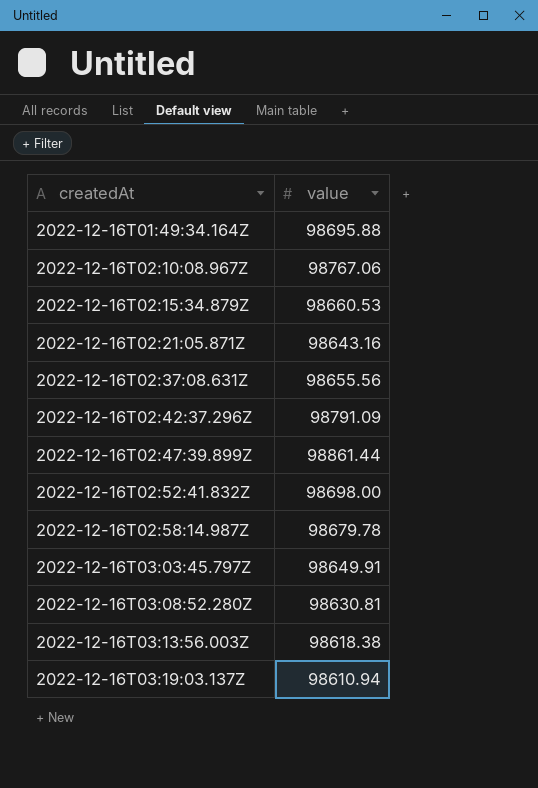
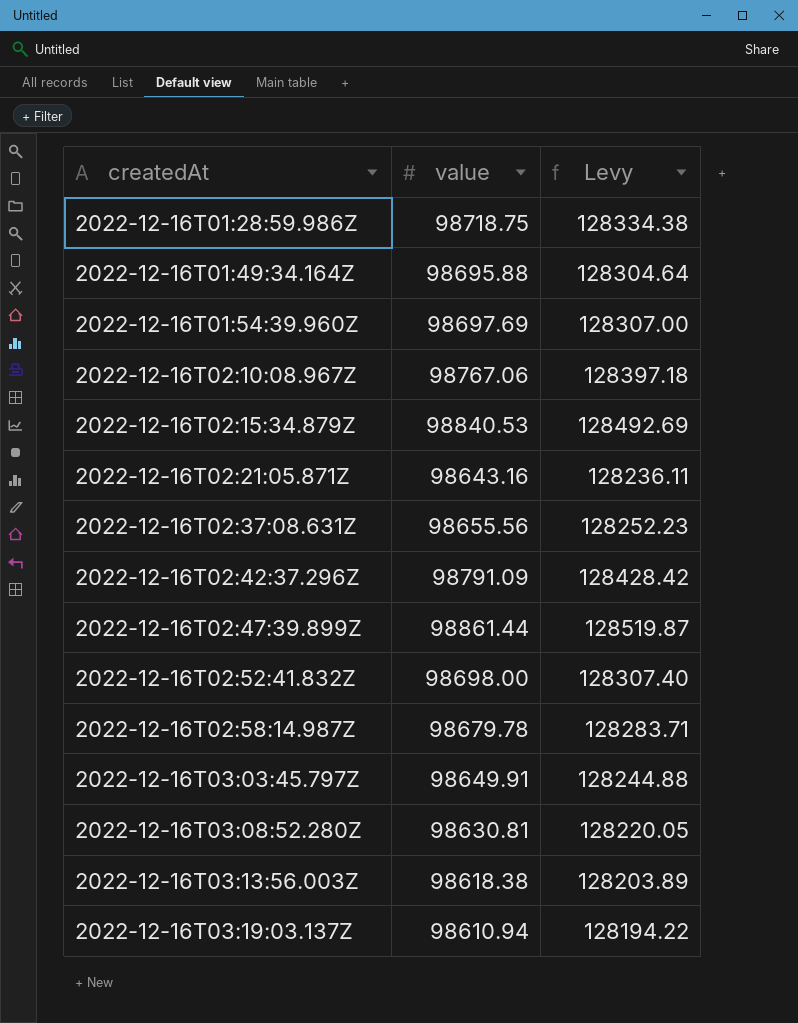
column Levy | formula: none -> [value] * 1.3
row 2022-12-16T01:28:59.986Z: none -> 98718.75 | 128334.38
row 2022-12-16T01:54:39.960Z: none -> 98697.69 | 128307.00
2022-12-16T02:15:34.879Z | value: 98660.53 -> 98840.53

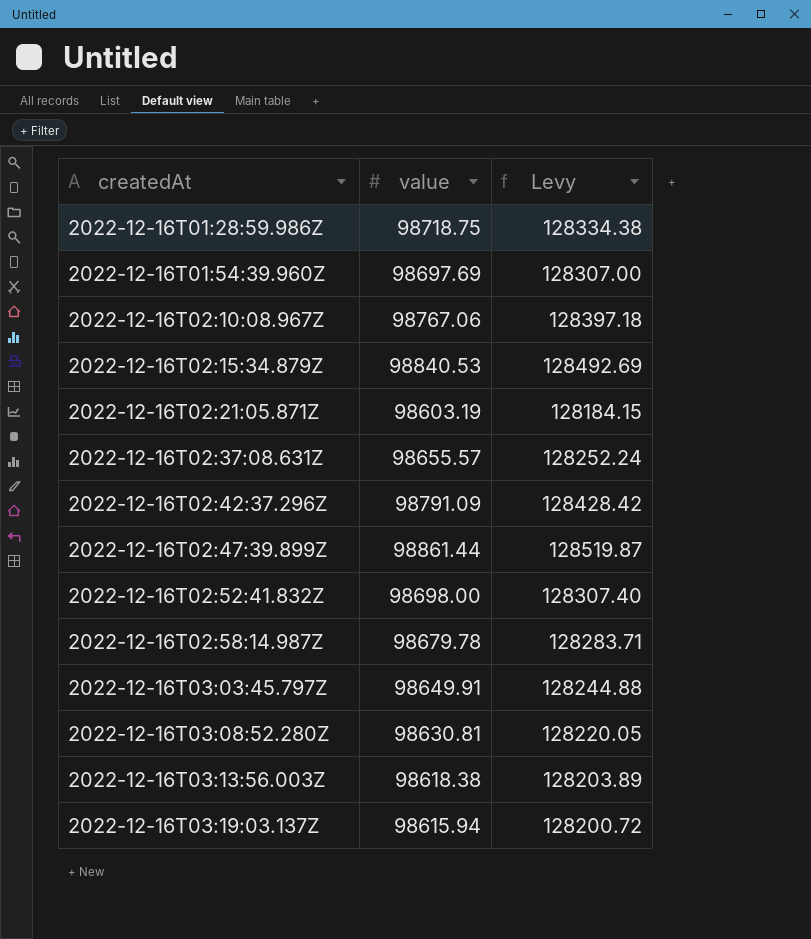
row 2022-12-16T01:49:34.164Z: 98695.88 | 128304.64 -> none
2022-12-16T02:21:05.871Z | value: 98643.16 -> 98603.19
2022-12-16T02:21:05.871Z | Levy: 128236.11 -> 128184.15
2022-12-16T02:37:08.631Z | value: 98655.56 -> 98655.57
2022-12-16T02:37:08.631Z | Levy: 128252.23 -> 128252.24
2022-12-16T03:19:03.137Z | value: 98610.94 -> 98615.94
2022-12-16T03:19:03.137Z | Levy: 128194.22 -> 128200.72

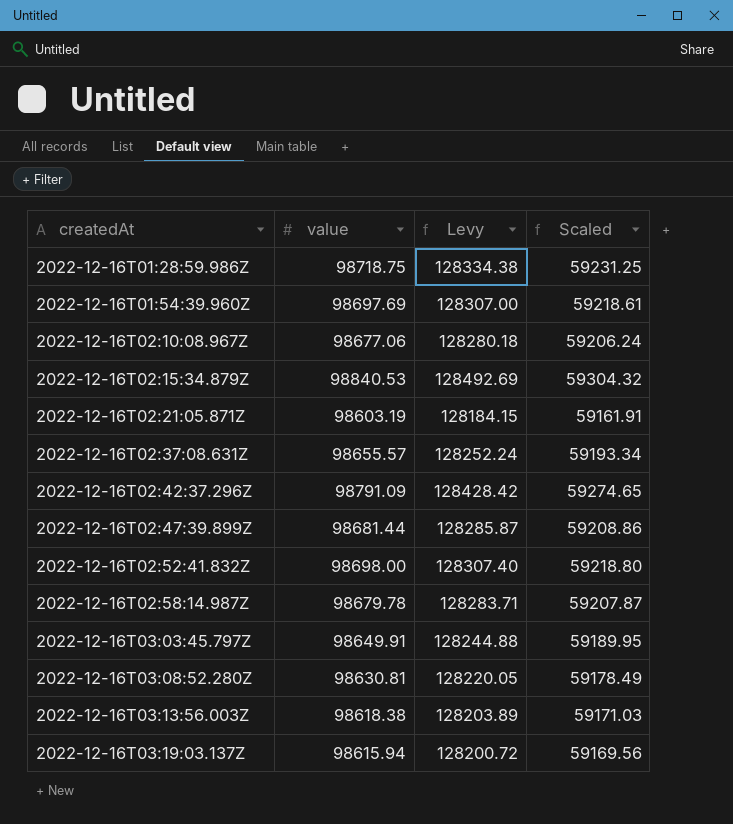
column Scaled | formula: none -> [value] * 0.6
2022-12-16T02:10:08.967Z | value: 98767.06 -> 98677.06
2022-12-16T02:10:08.967Z | Levy: 128397.18 -> 128280.18
2022-12-16T02:47:39.899Z | value: 98861.44 -> 98681.44
2022-12-16T02:47:39.899Z | Levy: 128519.87 -> 128285.87

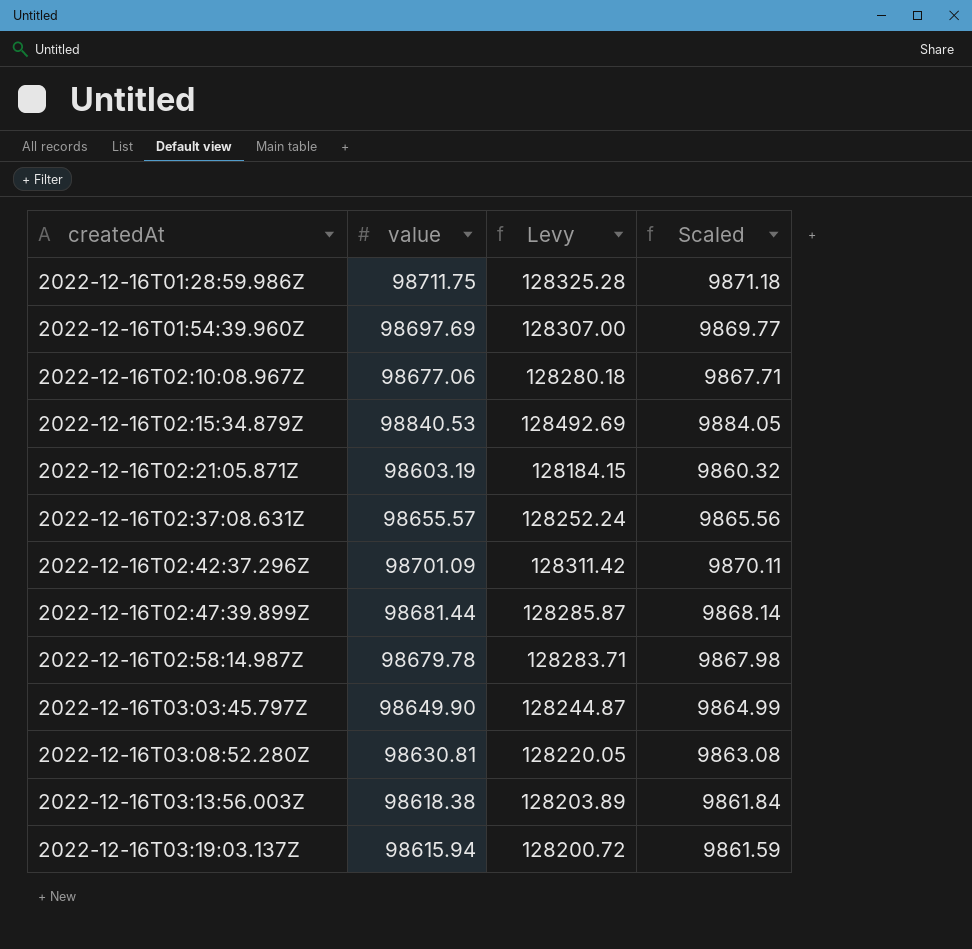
column Scaled | formula: [value] * 0.6 -> [value] * 0.1
row 2022-12-16T02:52:41.832Z: 98698.00 | 128307.40 | 59218.80 -> none
2022-12-16T01:28:59.986Z | value: 98718.75 -> 98711.75
2022-12-16T01:28:59.986Z | Levy: 128334.38 -> 128325.28
2022-12-16T02:42:37.296Z | value: 98791.09 -> 98701.09
2022-12-16T02:42:37.296Z | Levy: 128428.42 -> 128311.42
2022-12-16T03:03:45.797Z | value: 98649.91 -> 98649.90
2022-12-16T03:03:45.797Z | Levy: 128244.88 -> 128244.87

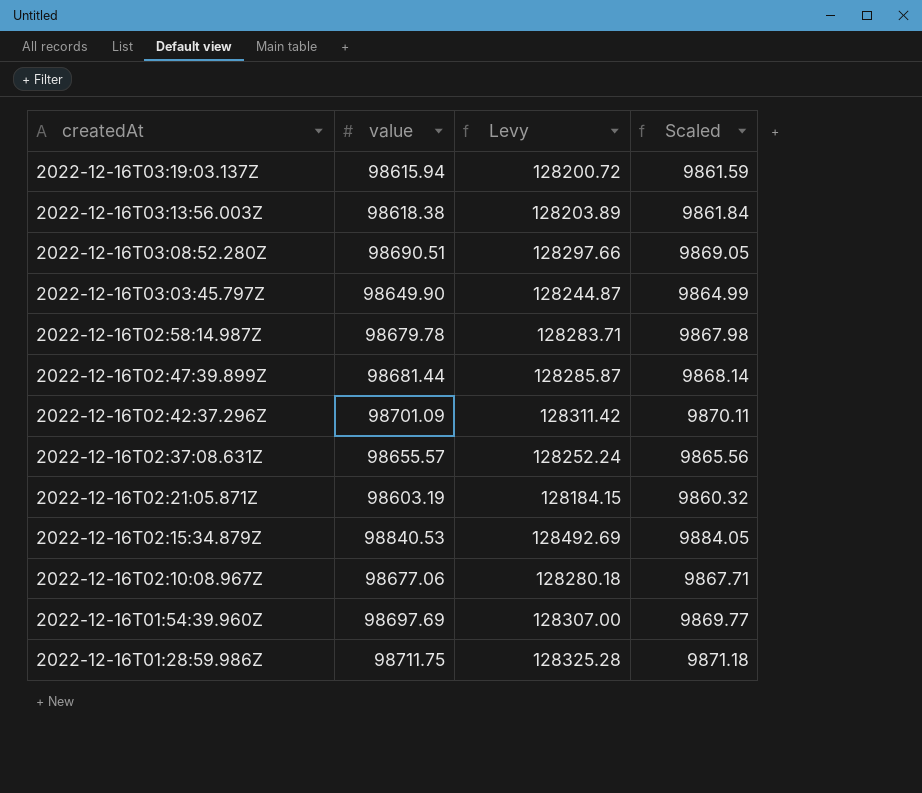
row order: createdAt ascending -> createdAt descending
2022-12-16T03:08:52.280Z | value: 98630.81 -> 98690.51
2022-12-16T03:08:52.280Z | Levy: 128220.05 -> 128297.66
2022-12-16T03:08:52.280Z | Scaled: 9863.08 -> 9869.05

